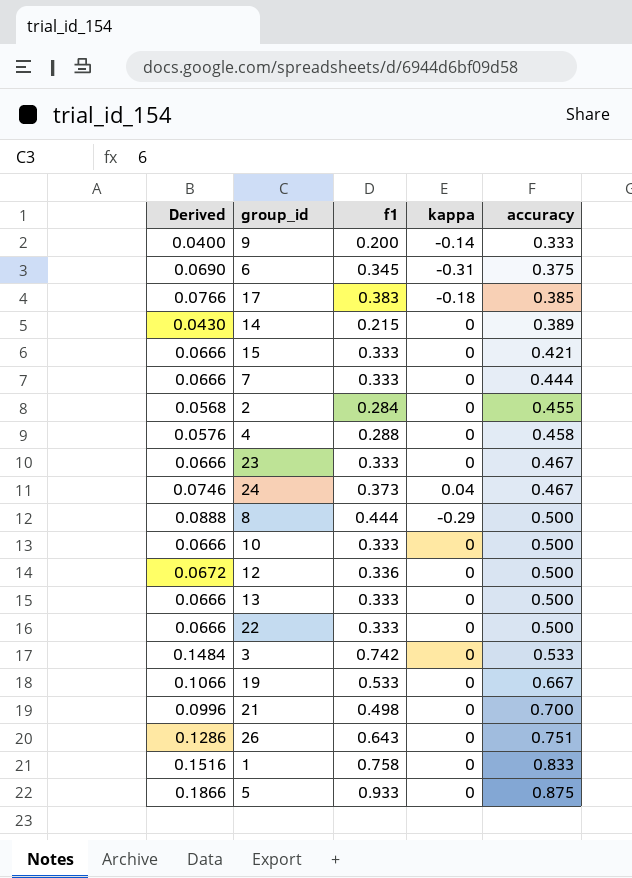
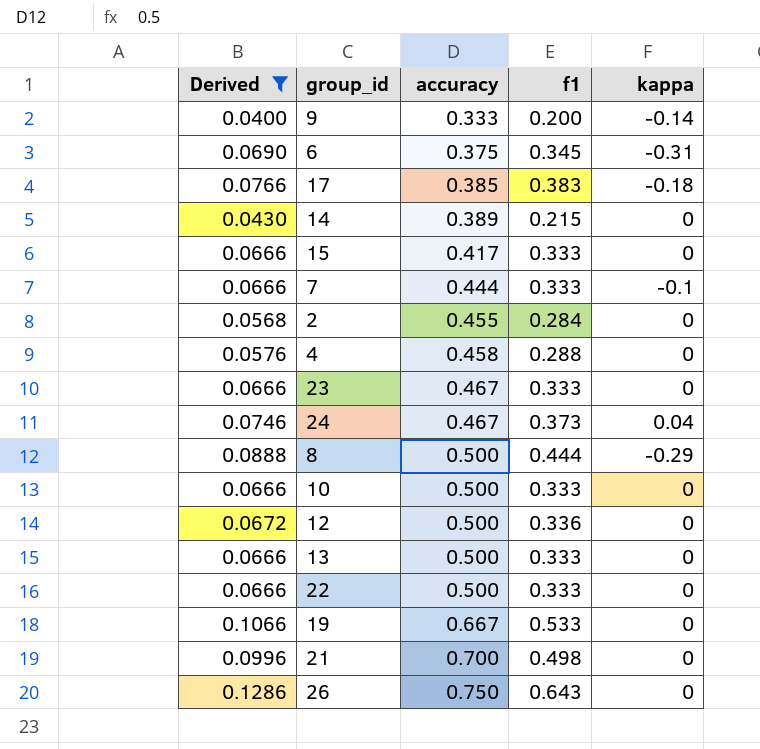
filter: none -> Derived <= 0.1286
column accuracy | position: 5 -> 3
15 | accuracy: 0.421 -> 0.417
7 | kappa: 0 -> -0.1
26 | accuracy: 0.751 -> 0.750

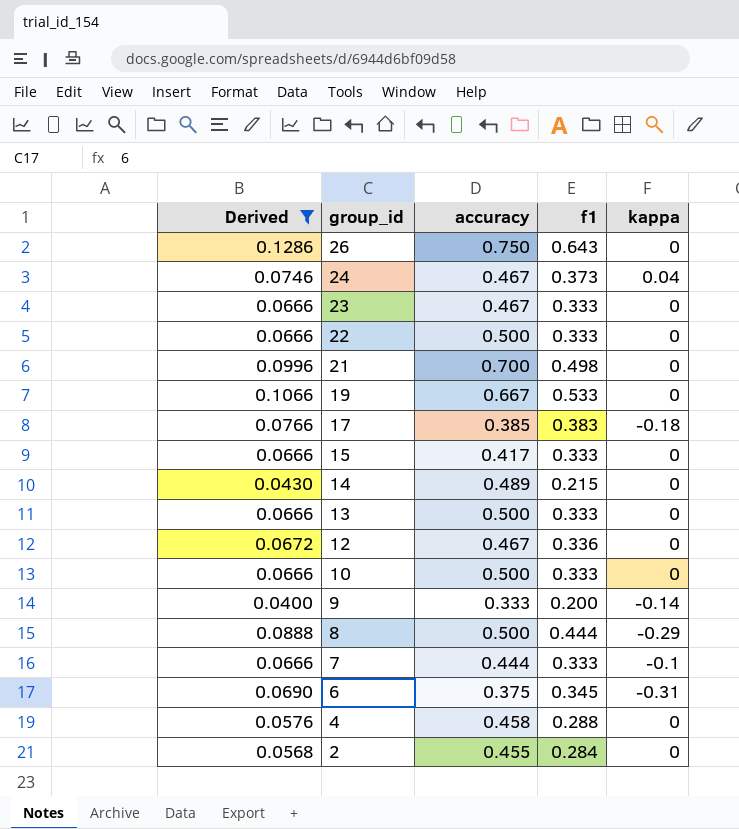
row order: accuracy ascending -> group_id descending
14 | accuracy: 0.389 -> 0.489
12 | accuracy: 0.500 -> 0.467

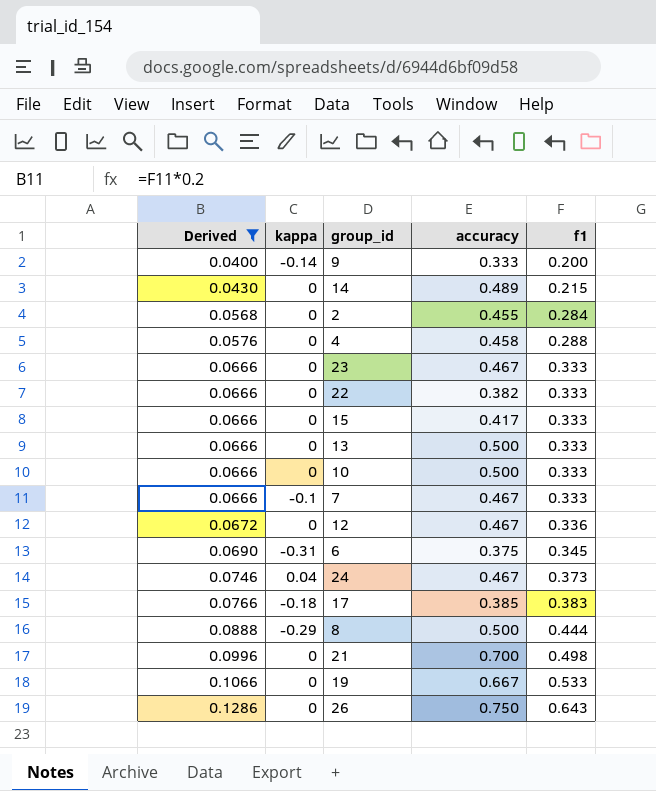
row order: group_id descending -> Derived ascending
column kappa | position: 5 -> 2
22 | accuracy: 0.500 -> 0.382
7 | accuracy: 0.444 -> 0.467

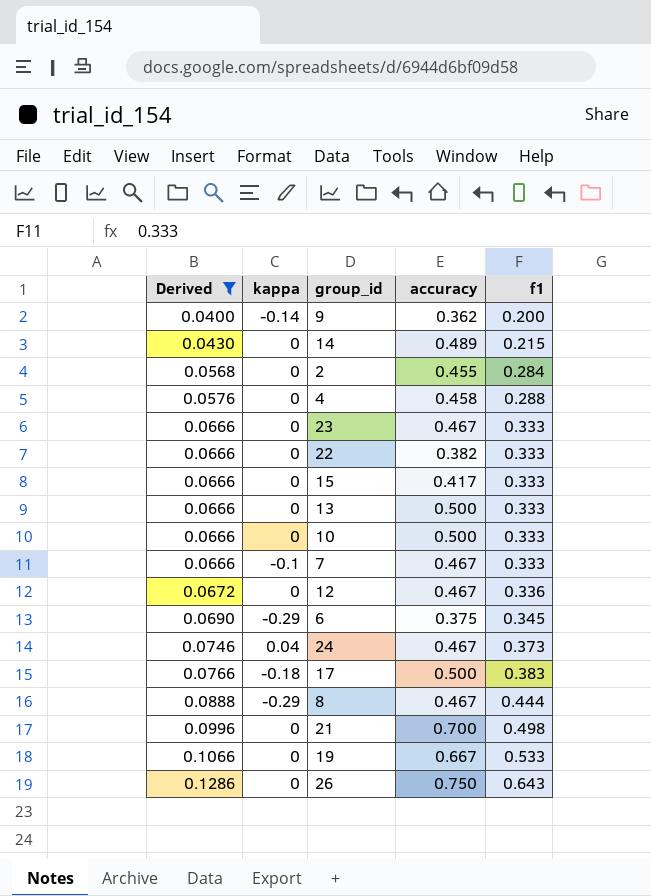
9 | accuracy: 0.333 -> 0.362
6 | kappa: -0.31 -> -0.29
17 | accuracy: 0.385 -> 0.500
8 | accuracy: 0.500 -> 0.467

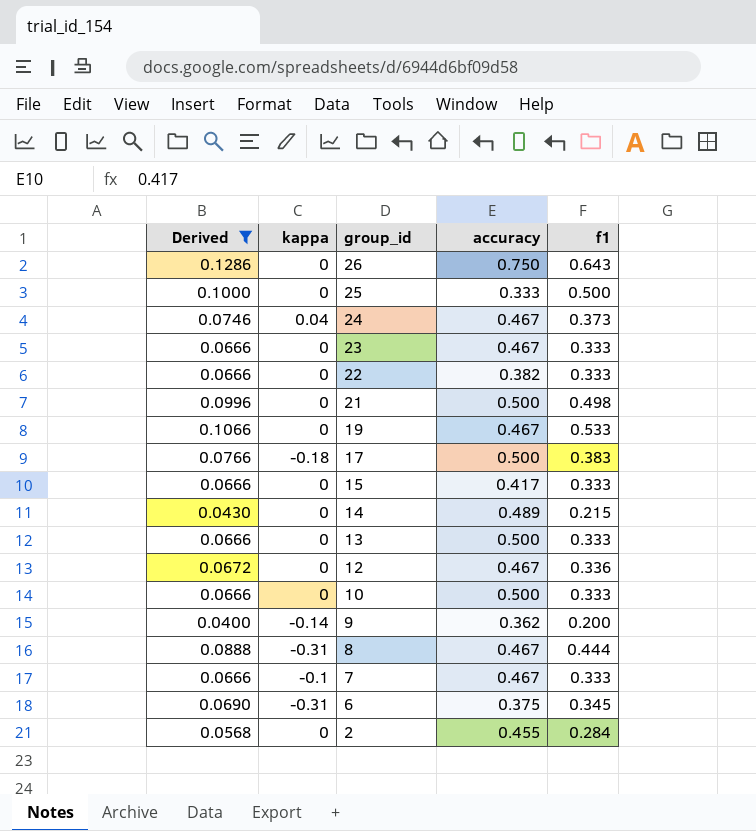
row order: Derived ascending -> group_id descending
row 4: 0.0576 | 0 | 0.458 | 0.288 -> none
row 25: none -> 0.1000 | 0 | 0.333 | 0.500
21 | accuracy: 0.700 -> 0.500
19 | accuracy: 0.667 -> 0.467
8 | kappa: -0.29 -> -0.31
6 | kappa: -0.29 -> -0.31

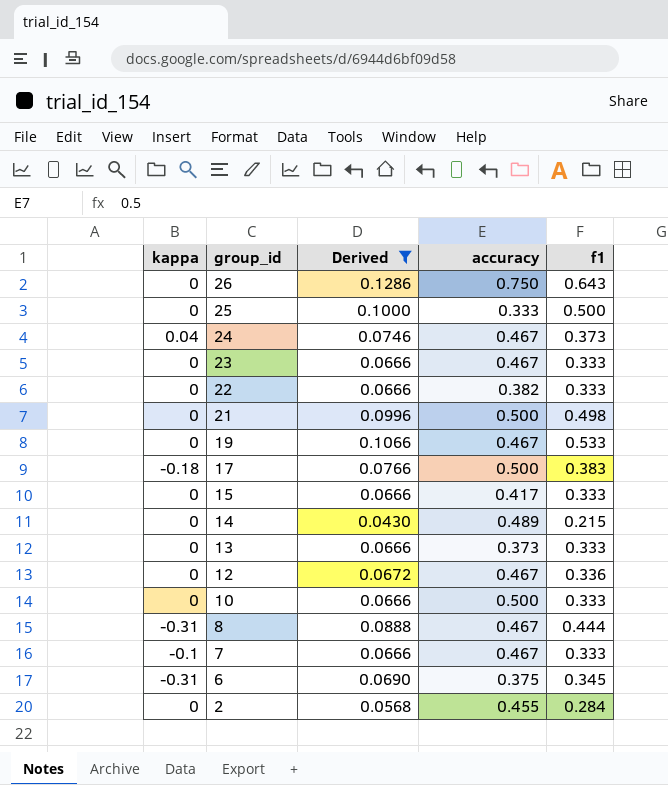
column Derived | position: 1 -> 3
row 9: 0.0400 | -0.14 | 0.362 | 0.200 -> none
13 | accuracy: 0.500 -> 0.373

